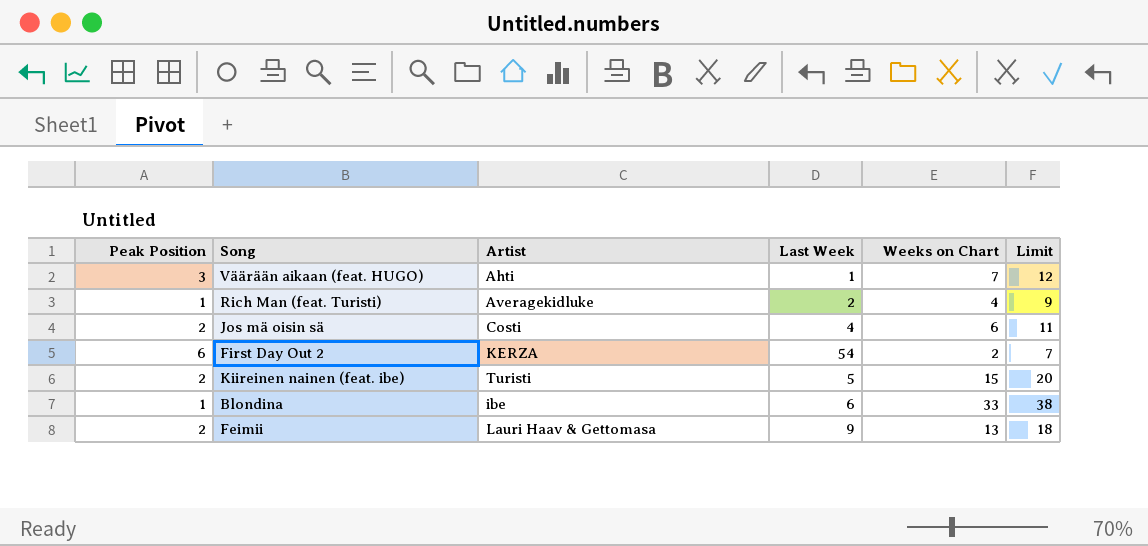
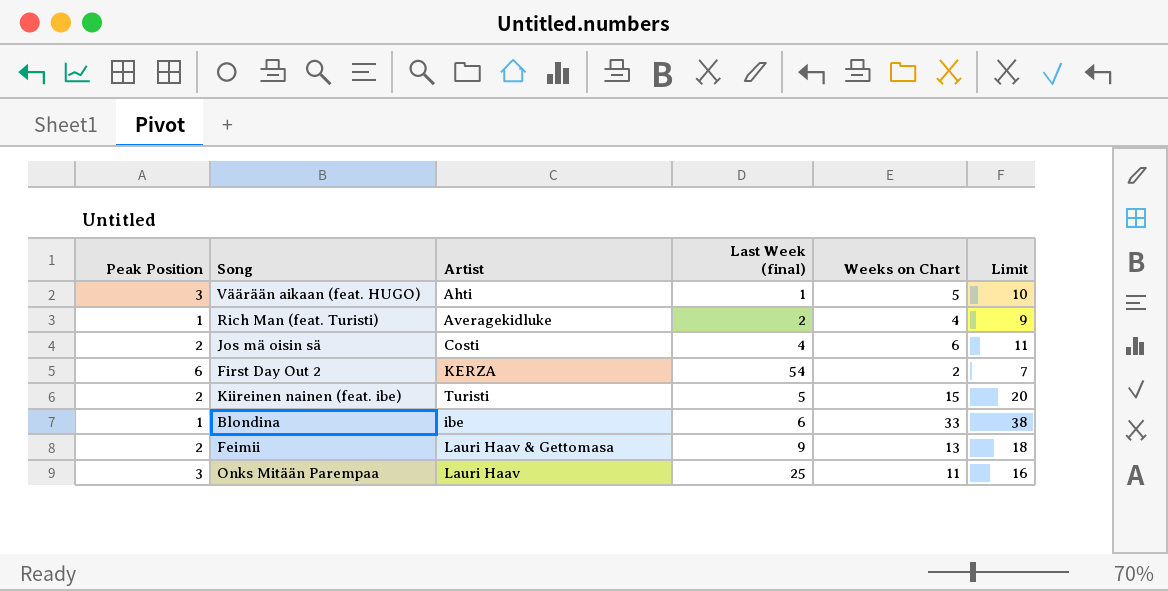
column name: Last Week -> Last Week (final)
Väärään aikaan (feat. HUGO) | Weeks on Chart: 7 -> 5
Väärään aikaan (feat. HUGO) | Limit: 12 -> 10
row Onks Mitään Parempaa: none -> 3 | Lauri Haav | 25 | 11 | 16

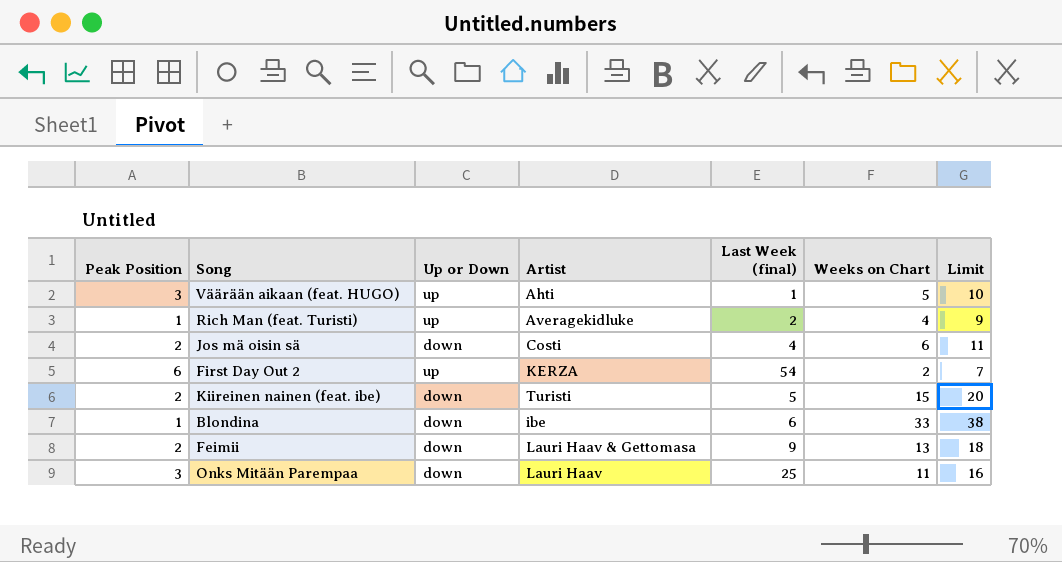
column Up or Down | position: none -> 3

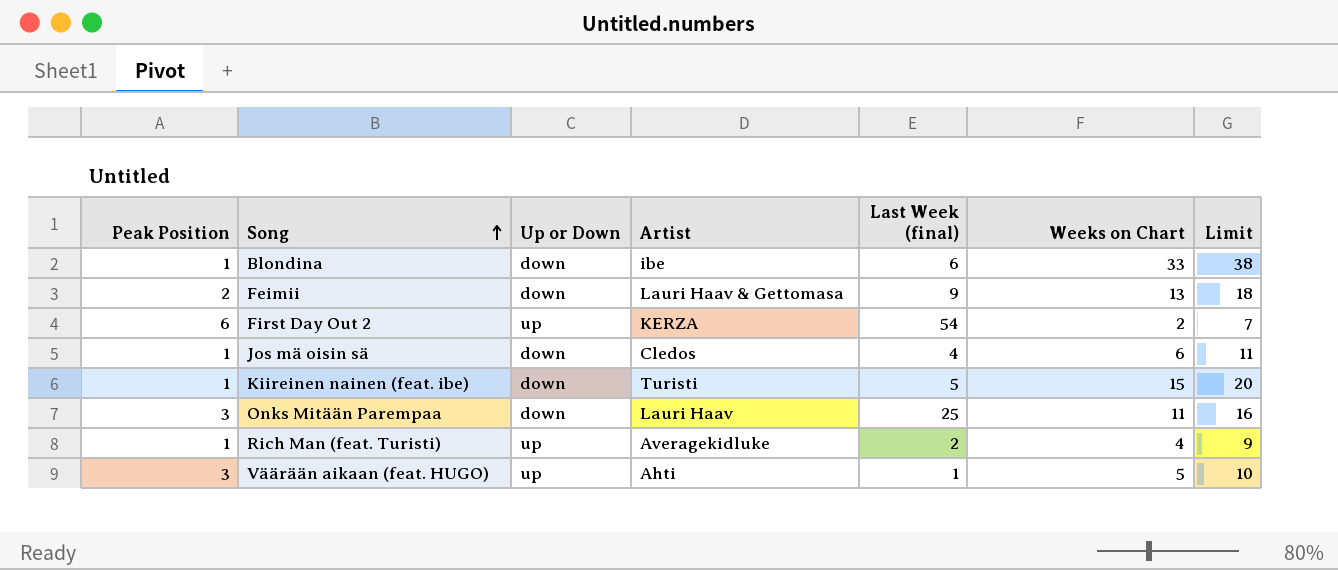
row order: none -> Song ascending
Jos mä oisin sä | Peak Position: 2 -> 1
Jos mä oisin sä | Artist: Costi -> Cledos
Kiireinen nainen (feat. ibe) | Peak Position: 2 -> 1

